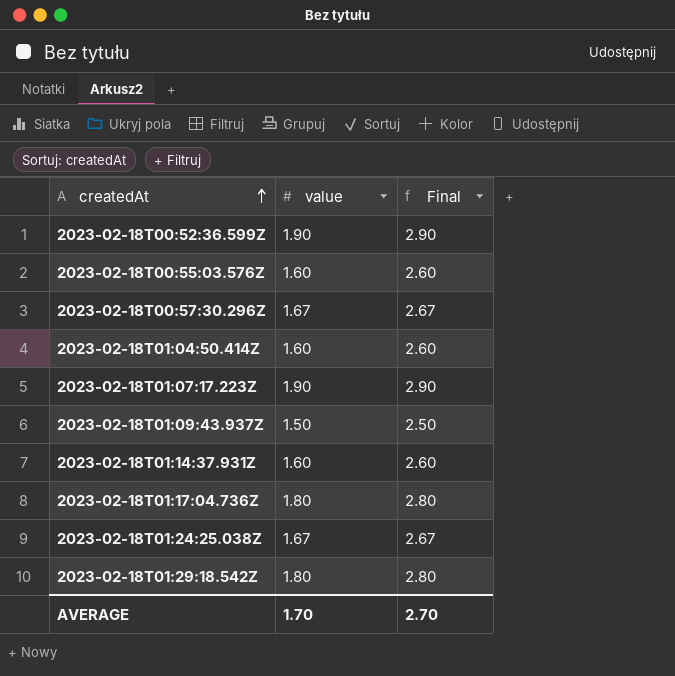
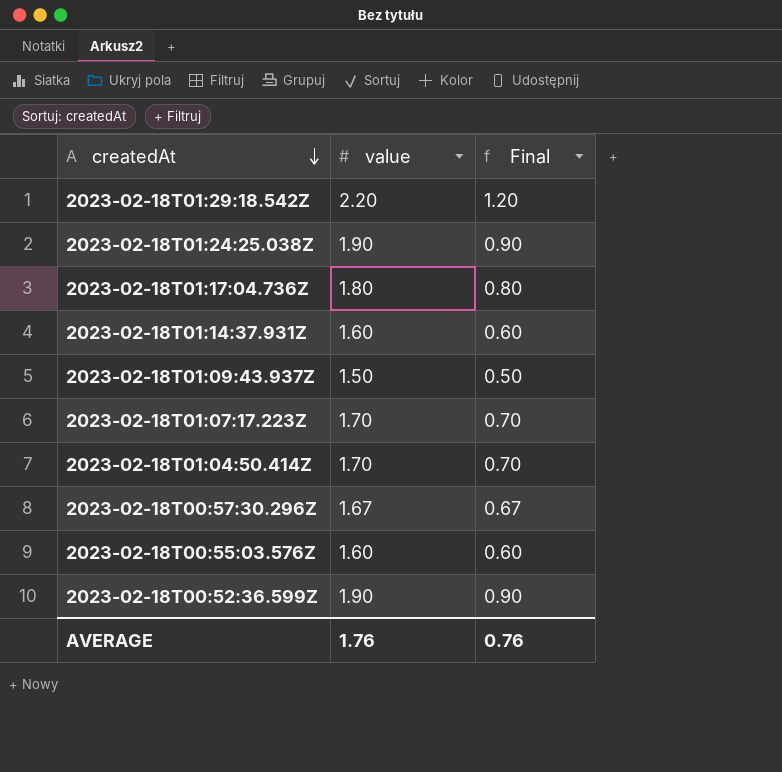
row order: createdAt ascending -> createdAt descending
column Final | formula: [value] + 1 -> [value] - 1
2023-02-18T01:29:18.542Z | value: 1.80 -> 2.20
2023-02-18T01:24:25.038Z | value: 1.67 -> 1.90
2023-02-18T01:07:17.223Z | value: 1.90 -> 1.70
2023-02-18T01:04:50.414Z | value: 1.60 -> 1.70
AVERAGE | value: 1.70 -> 1.76
AVERAGE | Final: 2.70 -> 0.76

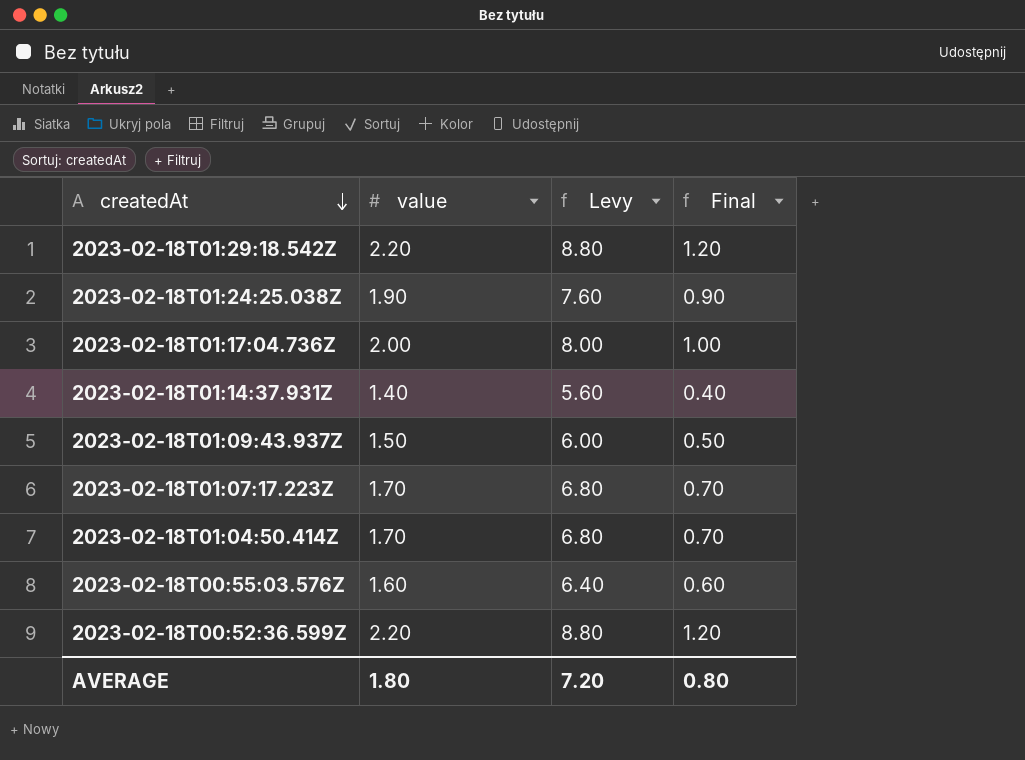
column Levy | formula: none -> [value] * 4
row 2023-02-18T00:57:30.296Z: 1.67 | 0.67 -> none
2023-02-18T01:17:04.736Z | value: 1.80 -> 2.00
2023-02-18T01:17:04.736Z | Final: 0.80 -> 1.00
2023-02-18T01:14:37.931Z | value: 1.60 -> 1.40
2023-02-18T01:14:37.931Z | Final: 0.60 -> 0.40
2023-02-18T00:52:36.599Z | value: 1.90 -> 2.20
2023-02-18T00:52:36.599Z | Final: 0.90 -> 1.20
AVERAGE | value: 1.76 -> 1.80
AVERAGE | Final: 0.76 -> 0.80

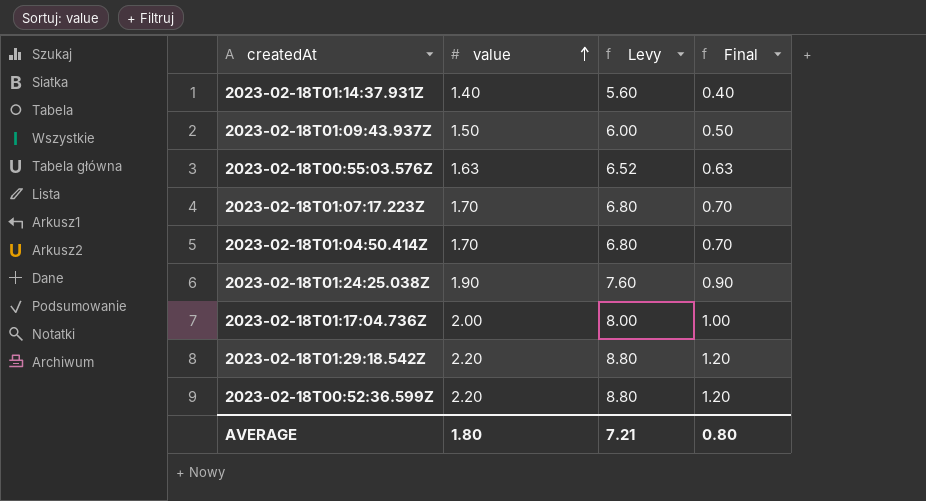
row order: createdAt descending -> value ascending
2023-02-18T00:55:03.576Z | value: 1.60 -> 1.63
2023-02-18T00:55:03.576Z | Levy: 6.40 -> 6.52
2023-02-18T00:55:03.576Z | Final: 0.60 -> 0.63
AVERAGE | Levy: 7.20 -> 7.21

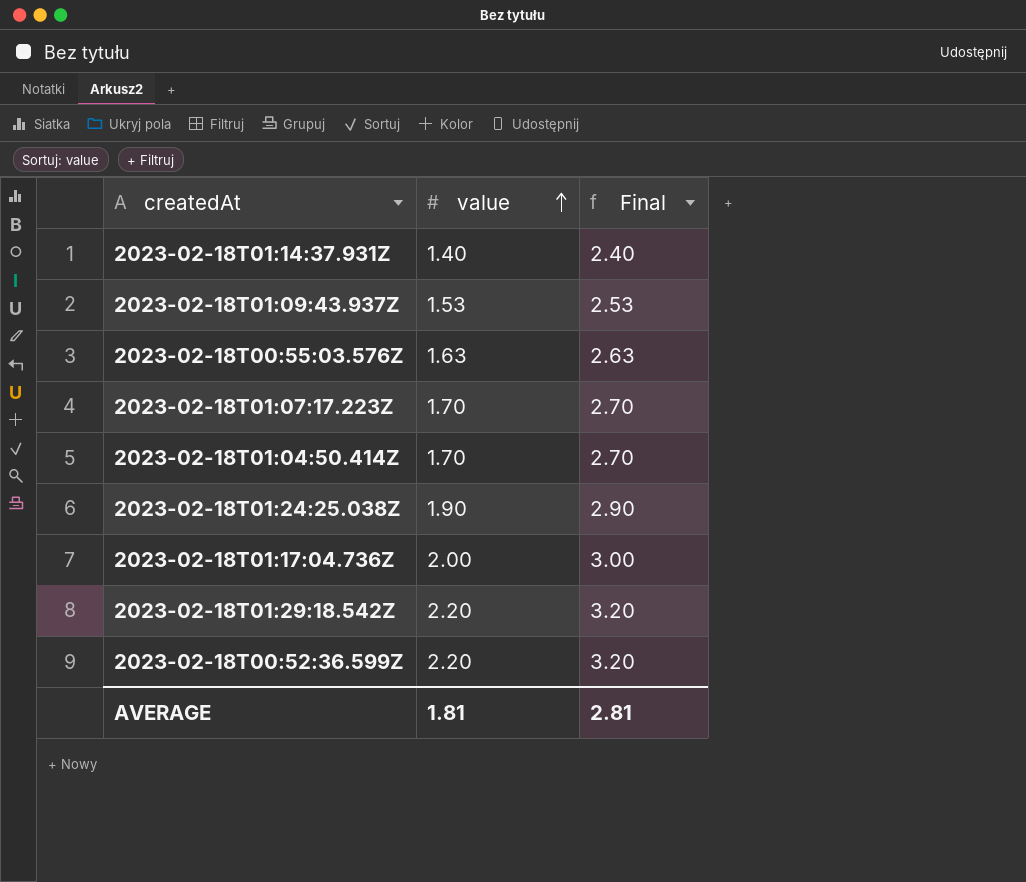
column Levy | formula: [value] * 4 -> none
column Final | formula: [value] - 1 -> [value] + 1
2023-02-18T01:09:43.937Z | value: 1.50 -> 1.53
AVERAGE | value: 1.80 -> 1.81
AVERAGE | Final: 0.80 -> 2.81

